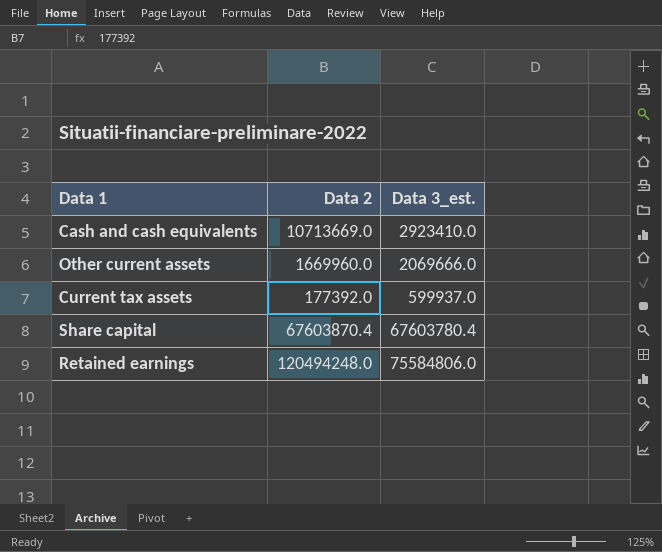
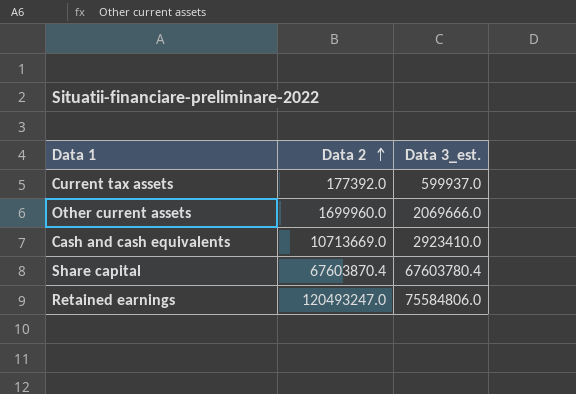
row order: none -> Data 2 ascending
Other current assets | Data 2: 1669960.0 -> 1699960.0
Retained earnings | Data 2: 120494248.0 -> 120493247.0

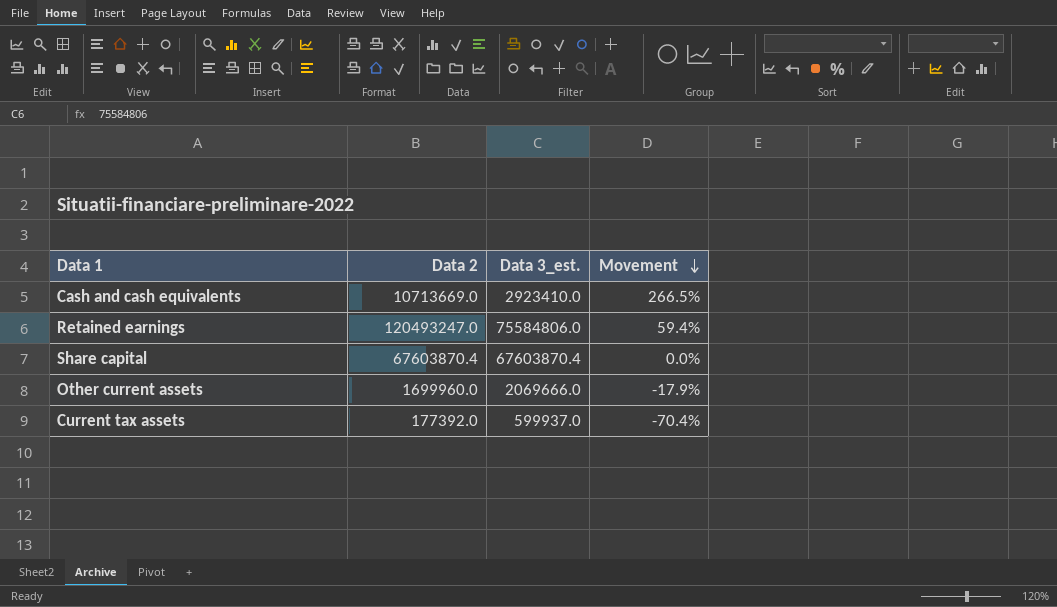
row order: Data 2 ascending -> Movement descending
column Movement | formula: none -> ([Data 2] - [Data 3_est.]) / [Data 3_est.]
Share capital | Data 3_est.: 67603780.4 -> 67603870.4

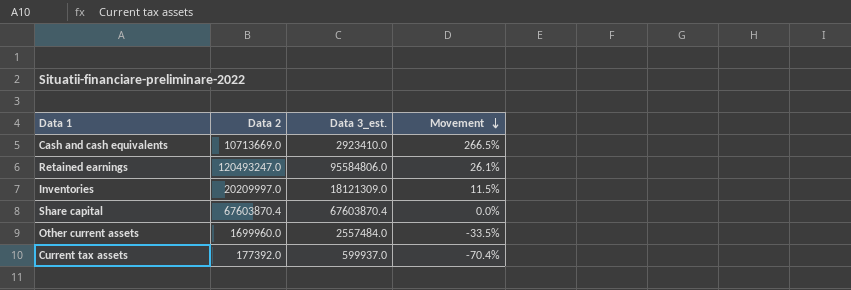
Retained earnings | Data 3_est.: 75584806.0 -> 95584806.0
Retained earnings | Movement: 59.4% -> 26.1%
row Inventories: none -> 20209997.0 | 18121309.0 | 11.5%
Other current assets | Data 3_est.: 2069666.0 -> 2557484.0
Other current assets | Movement: -17.9% -> -33.5%

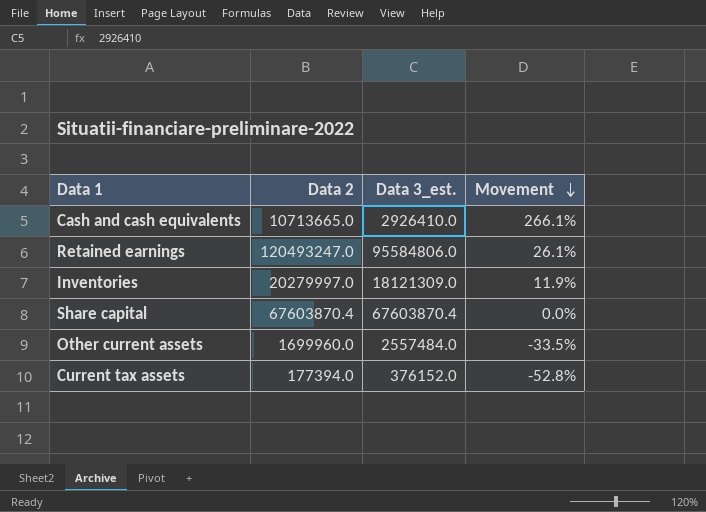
Cash and cash equivalents | Data 2: 10713669.0 -> 10713665.0
Cash and cash equivalents | Data 3_est.: 2923410.0 -> 2926410.0
Cash and cash equivalents | Movement: 266.5% -> 266.1%
Inventories | Data 2: 20209997.0 -> 20279997.0
Inventories | Movement: 11.5% -> 11.9%
Current tax assets | Data 2: 177392.0 -> 177394.0
Current tax assets | Data 3_est.: 599937.0 -> 376152.0
Current tax assets | Movement: -70.4% -> -52.8%

